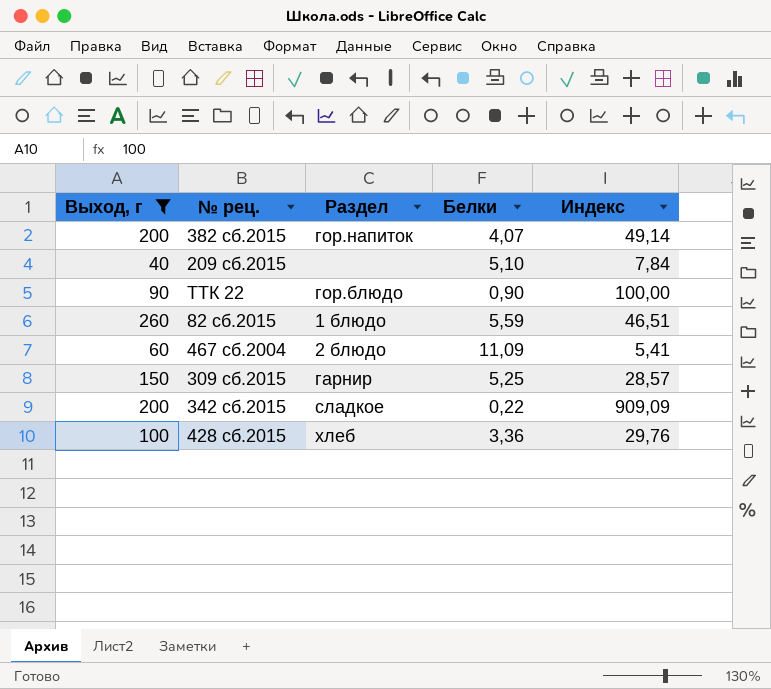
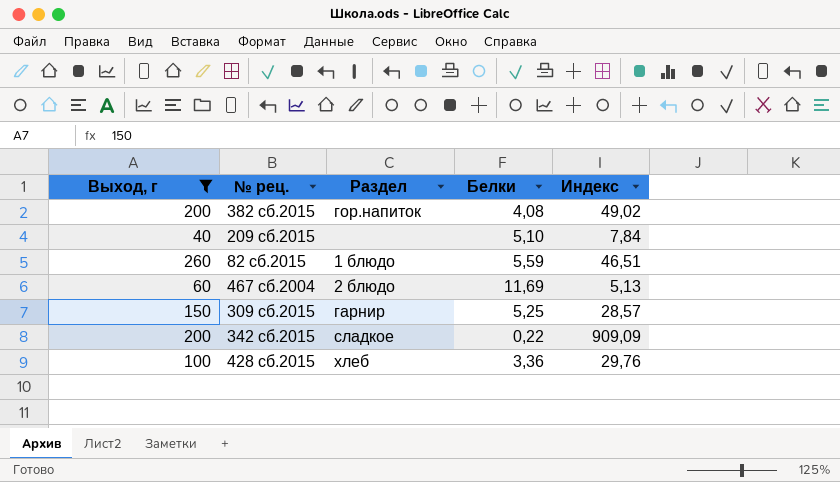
row ТТК 22: 90 | гор.блюдо | 0,90 | 100,00 -> none
382 сб.2015 | Белки: 4,07 -> 4,08
382 сб.2015 | Индекс: 49,14 -> 49,02
467 сб.2004 | Белки: 11,09 -> 11,69
467 сб.2004 | Индекс: 5,41 -> 5,13

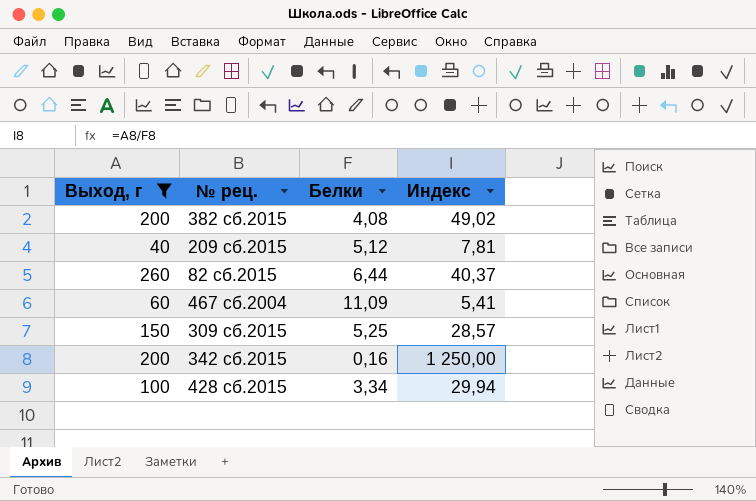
column Раздел | position: 3 -> none
209 сб.2015 | Белки: 5,10 -> 5,12
209 сб.2015 | Индекс: 7,84 -> 7,81
82 сб.2015 | Белки: 5,59 -> 6,44
82 сб.2015 | Индекс: 46,51 -> 40,37
467 сб.2004 | Белки: 11,69 -> 11,09
467 сб.2004 | Индекс: 5,13 -> 5,41
342 сб.2015 | Белки: 0,22 -> 0,16
342 сб.2015 | Индекс: 909,09 -> 1 250,00
428 сб.2015 | Белки: 3,36 -> 3,34
428 сб.2015 | Индекс: 29,76 -> 29,94

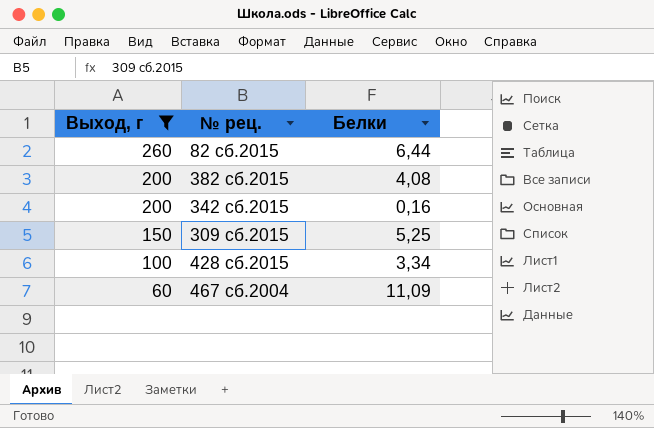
row order: none -> Выход, г descending
column Индекс | formula: [Выход, г] / [Белки] -> none
row 209 сб.2015: 40 | 5,12 | 7,81 -> none

